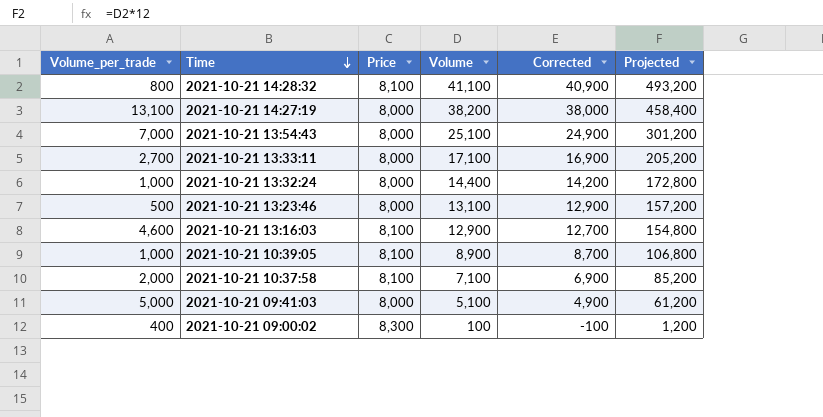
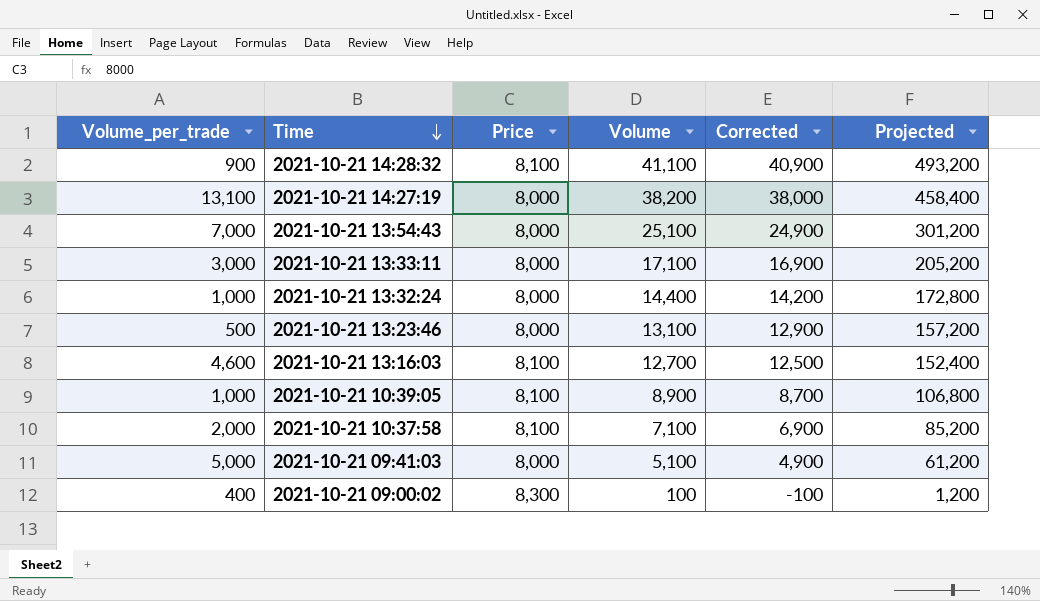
2021-10-21 14:28:32 | Volume_per_trade: 800 -> 900
2021-10-21 13:33:11 | Volume_per_trade: 2,700 -> 3,000
2021-10-21 13:16:03 | Volume: 12,900 -> 12,700
2021-10-21 13:16:03 | Corrected: 12,700 -> 12,500
2021-10-21 13:16:03 | Projected: 154,800 -> 152,400

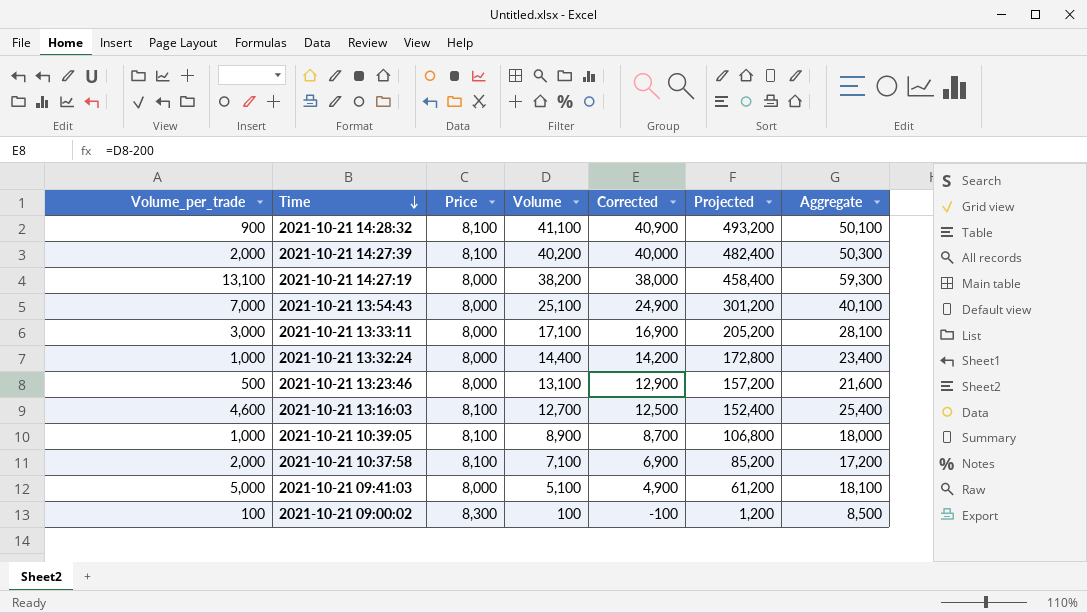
column Aggregate | formula: none -> [Volume_per_trade] + [Price] + [Volume]
row 2021-10-21 14:27:39: none -> 2,000 | 8,100 | 40,200 | 40,000 | 482,400 | 50,300
2021-10-21 09:00:02 | Volume_per_trade: 400 -> 100

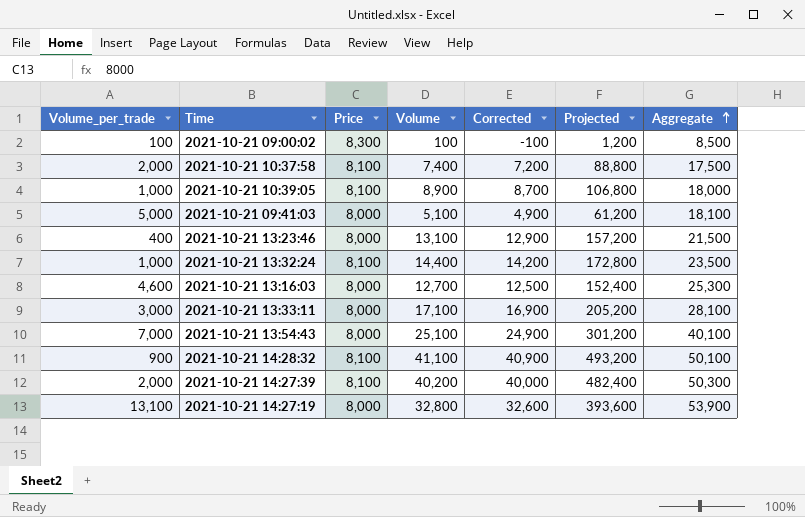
row order: Time descending -> Aggregate ascending
2021-10-21 10:37:58 | Volume: 7,100 -> 7,400
2021-10-21 10:37:58 | Corrected: 6,900 -> 7,200
2021-10-21 10:37:58 | Projected: 85,200 -> 88,800
2021-10-21 10:37:58 | Aggregate: 17,200 -> 17,500
2021-10-21 13:23:46 | Volume_per_trade: 500 -> 400
2021-10-21 13:23:46 | Aggregate: 21,600 -> 21,500
2021-10-21 13:32:24 | Price: 8,000 -> 8,100
2021-10-21 13:32:24 | Aggregate: 23,400 -> 23,500
2021-10-21 13:16:03 | Price: 8,100 -> 8,000
2021-10-21 13:16:03 | Aggregate: 25,400 -> 25,300
2021-10-21 14:27:19 | Volume: 38,200 -> 32,800
2021-10-21 14:27:19 | Corrected: 38,000 -> 32,600
2021-10-21 14:27:19 | Projected: 458,400 -> 393,600
2021-10-21 14:27:19 | Aggregate: 59,300 -> 53,900

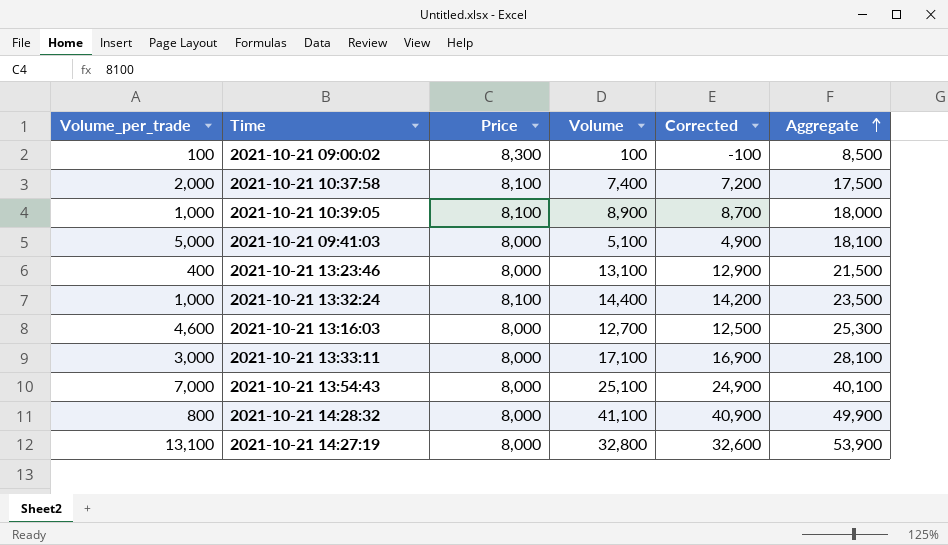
column Projected | formula: [Volume] * 12 -> none
row 2021-10-21 14:27:39: 2,000 | 8,100 | 40,200 | 40,000 | 482,400 | 50,300 -> none
2021-10-21 14:28:32 | Volume_per_trade: 900 -> 800
2021-10-21 14:28:32 | Price: 8,100 -> 8,000
2021-10-21 14:28:32 | Aggregate: 50,100 -> 49,900

